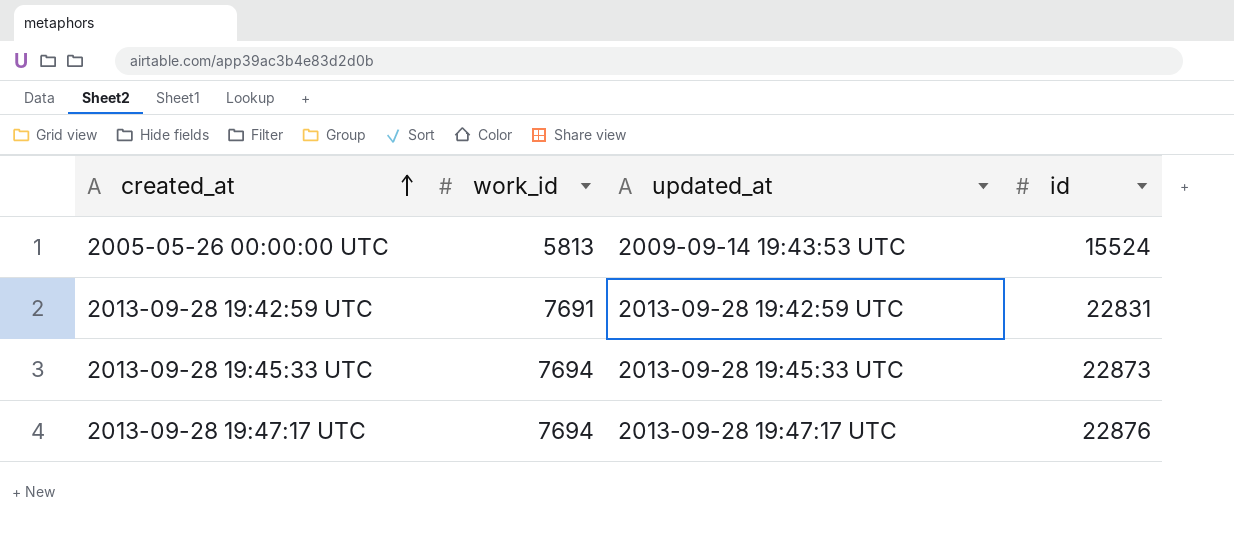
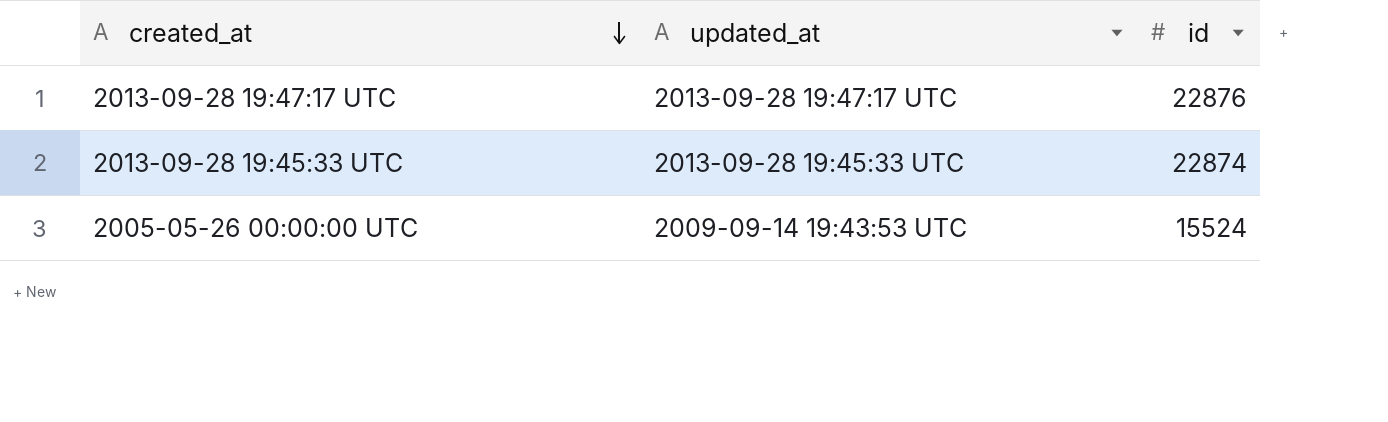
row order: created_at ascending -> created_at descending
column work_id | position: 2 -> none
row 2013-09-28 19:42:59 UTC: 7691 | 2013-09-28 19:42:59 UTC | 22831 -> none
2013-09-28 19:45:33 UTC | id: 22873 -> 22874

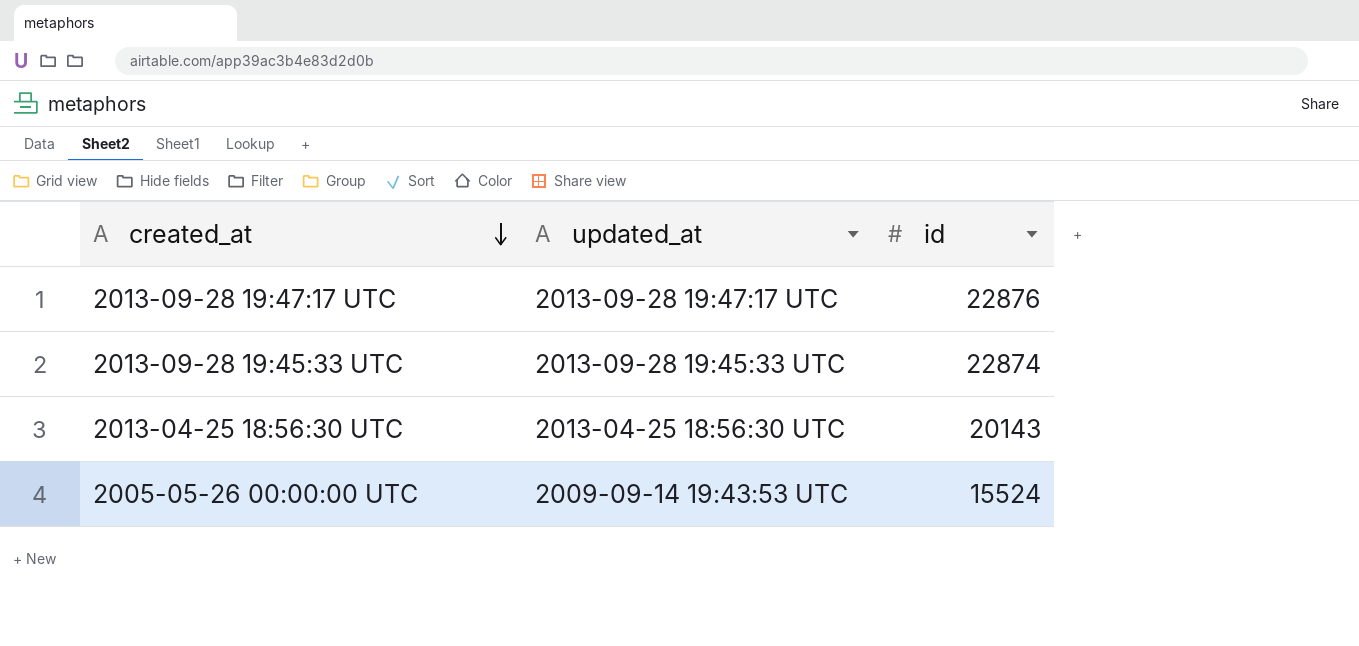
row 2013-04-25 18:56:30 UTC: none -> 2013-04-25 18:56:30 UTC | 20143

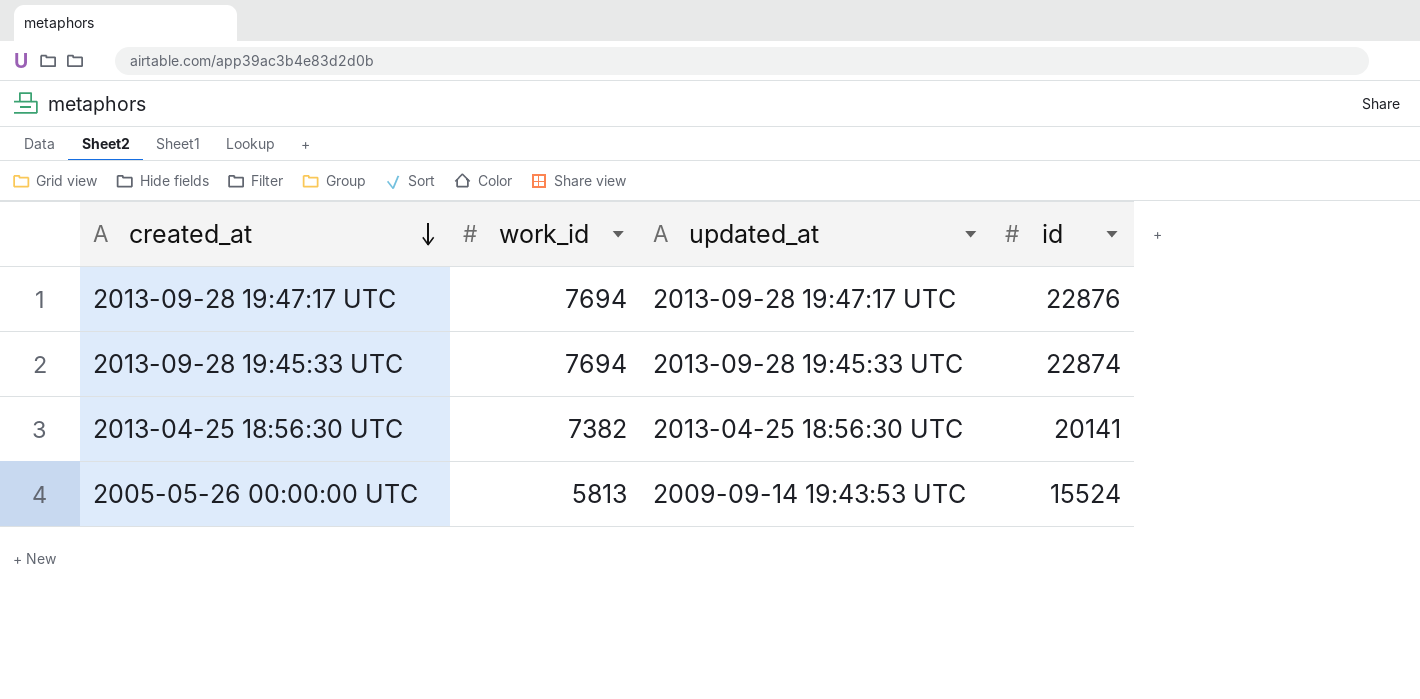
column work_id | position: none -> 2
2013-04-25 18:56:30 UTC | id: 20143 -> 20141

